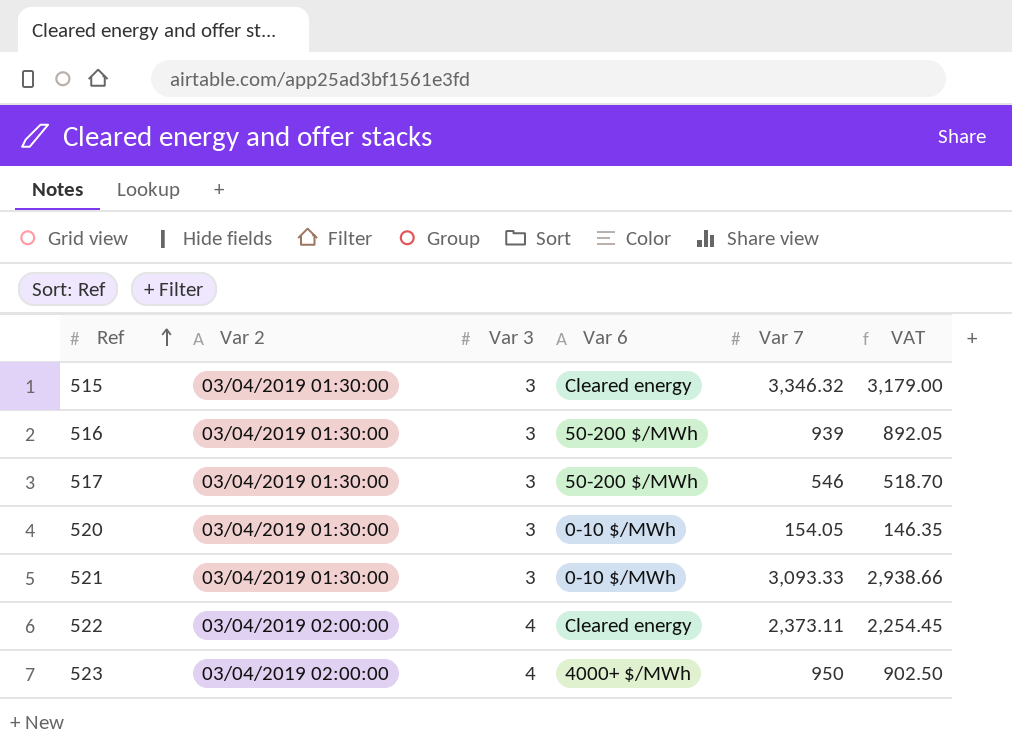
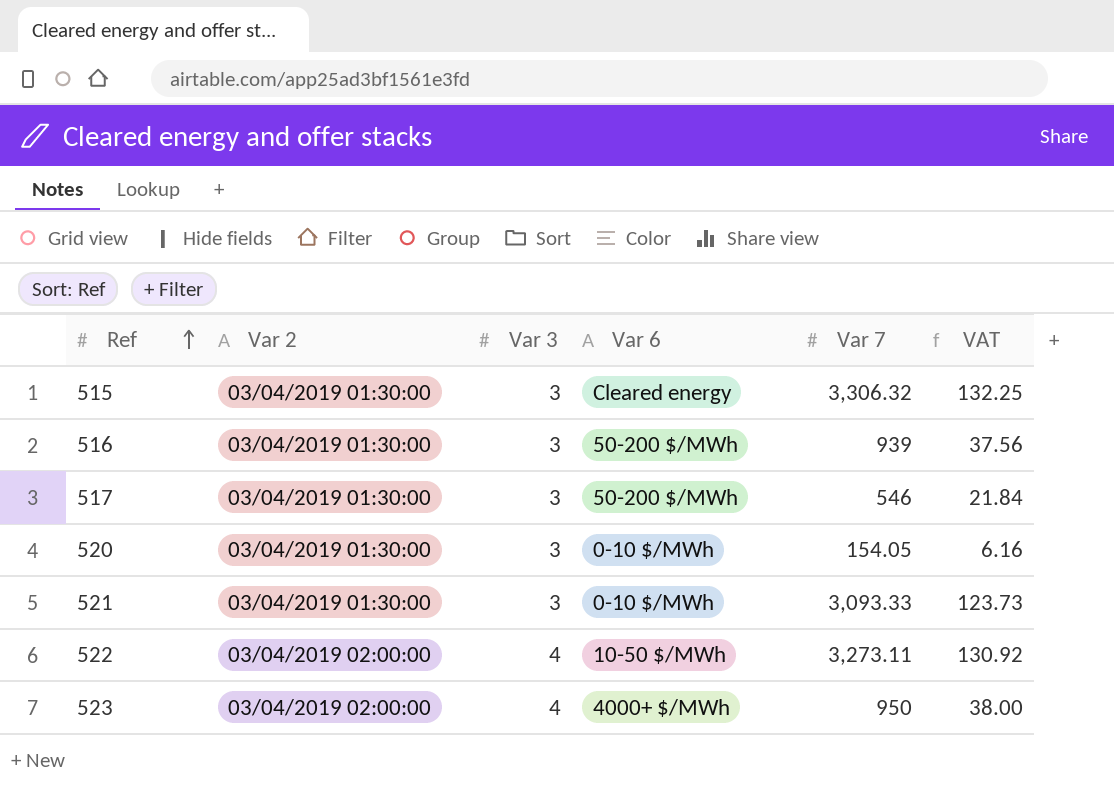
column VAT | formula: [Var 7] * 0.95 -> [Var 7] * 0.04
515 | Var 7: 3,346.32 -> 3,306.32
522 | Var 6: Cleared energy -> 10-50 $/MWh
522 | Var 7: 2,373.11 -> 3,273.11

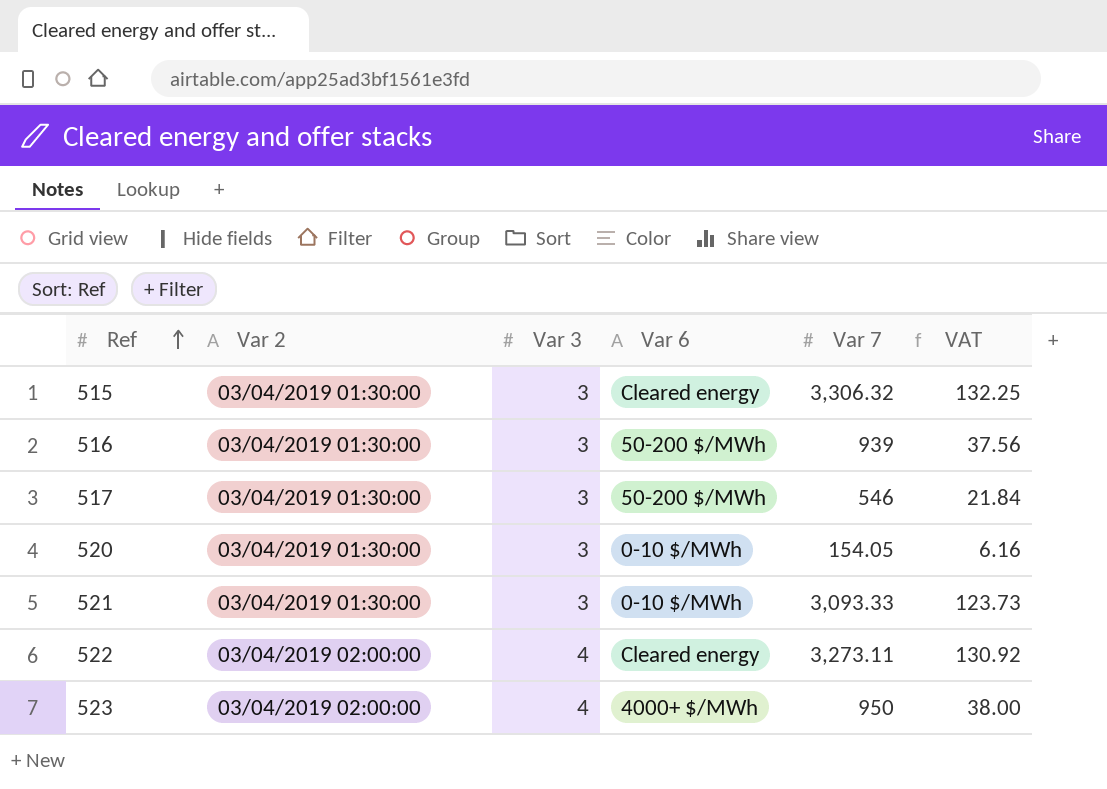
522 | Var 6: 10-50 $/MWh -> Cleared energy

